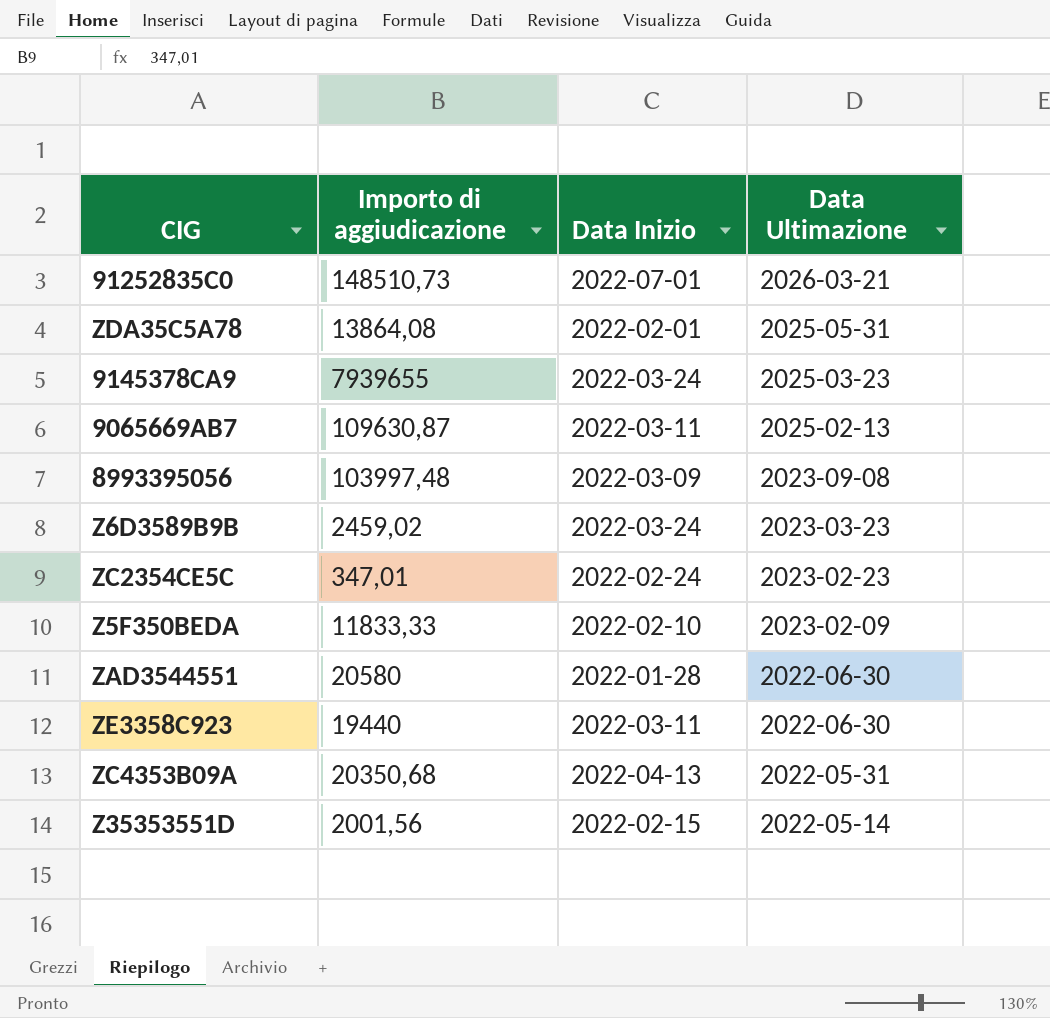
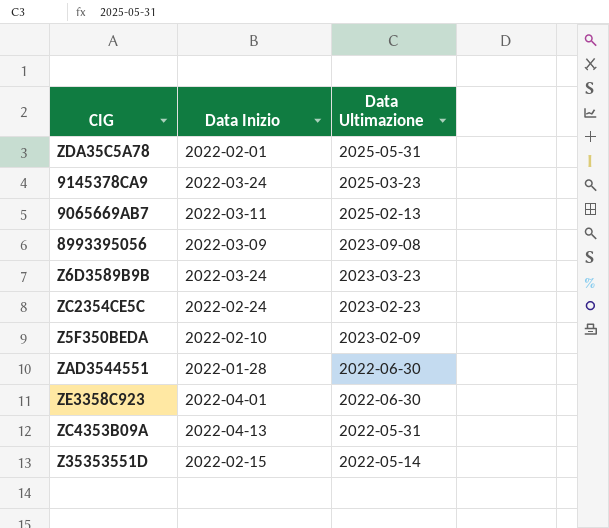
column Importo di aggiudicazione | position: 2 -> none
row 91252835C0: 148510,73 | 2022-07-01 | 2026-03-21 -> none
ZE3358C923 | Data Inizio: 2022-03-11 -> 2022-04-01

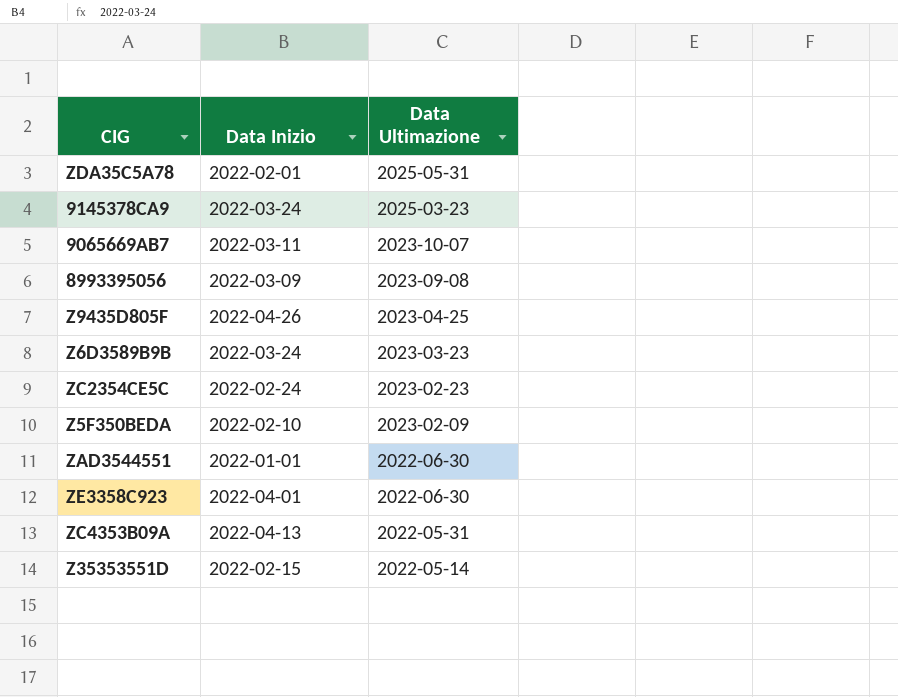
9065669AB7 | Data Ultimazione: 2025-02-13 -> 2023-10-07
row Z9435D805F: none -> 2022-04-26 | 2023-04-25
ZAD3544551 | Data Inizio: 2022-01-28 -> 2022-01-01

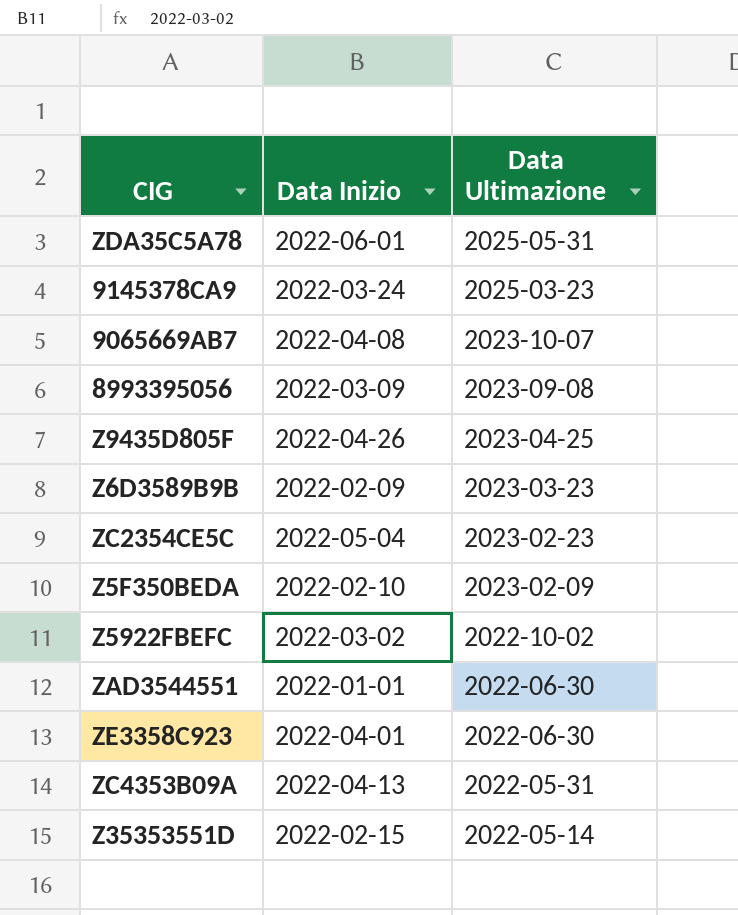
ZDA35C5A78 | Data Inizio: 2022-02-01 -> 2022-06-01
9065669AB7 | Data Inizio: 2022-03-11 -> 2022-04-08
Z6D3589B9B | Data Inizio: 2022-03-24 -> 2022-02-09
ZC2354CE5C | Data Inizio: 2022-02-24 -> 2022-05-04
row Z5922FBEFC: none -> 2022-03-02 | 2022-10-02

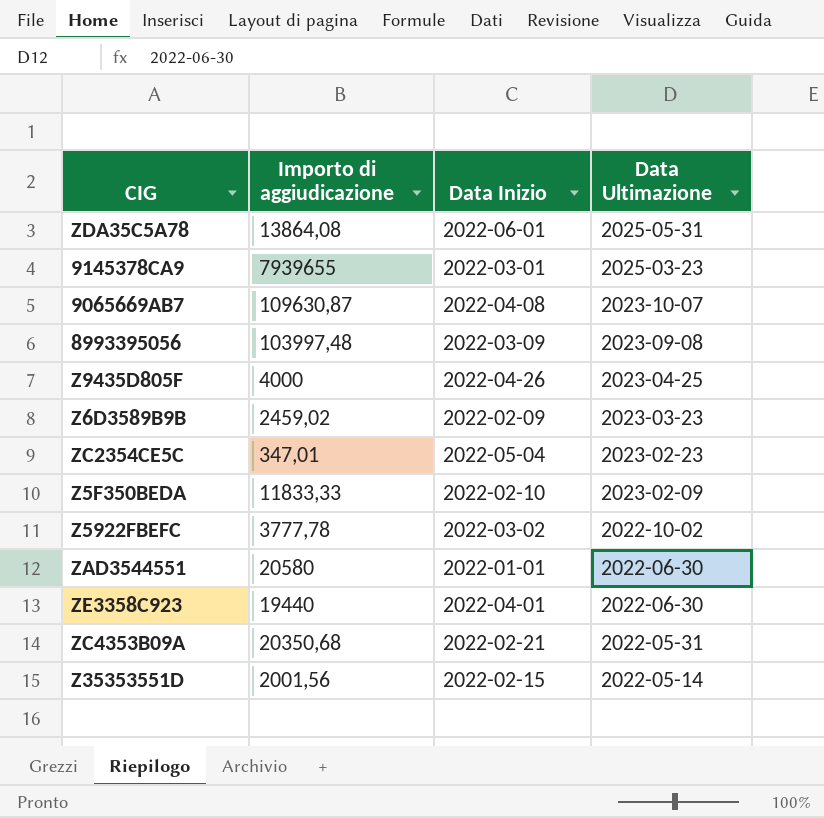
column Importo di aggiudicazione | position: none -> 2
9145378CA9 | Data Inizio: 2022-03-24 -> 2022-03-01
ZC4353B09A | Data Inizio: 2022-04-13 -> 2022-02-21

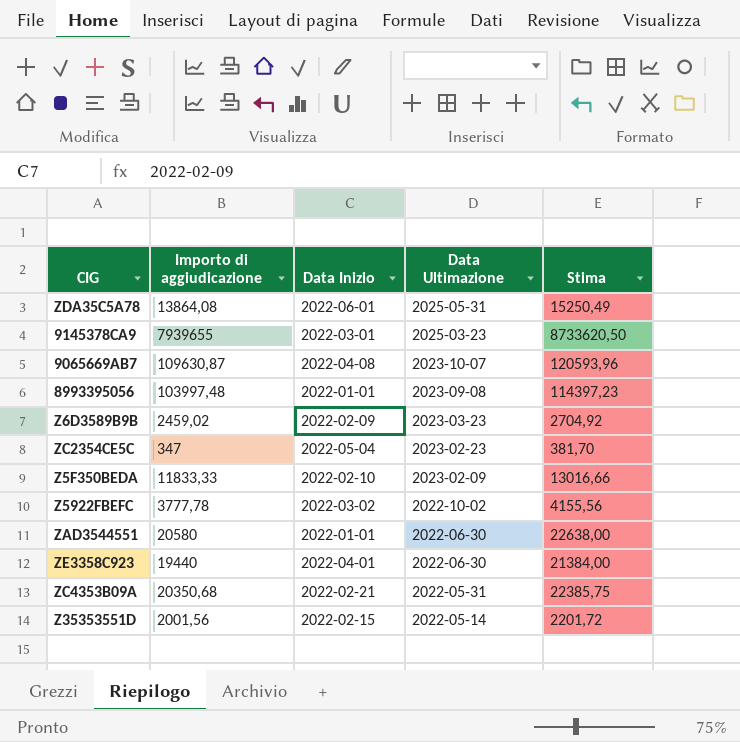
column Stima | formula: none -> [Importo di aggiudicazione] * 1,1
row Z9435D805F: 4000 | 2022-04-26 | 2023-04-25 -> none
8993395056 | Data Inizio: 2022-03-09 -> 2022-01-01
ZC2354CE5C | Importo di aggiudicazione: 347,01 -> 347

